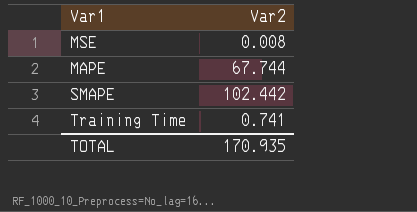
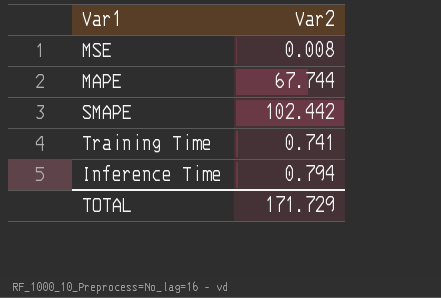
row Inference Time: none -> 0.794
TOTAL | Var2: 170.935 -> 171.729

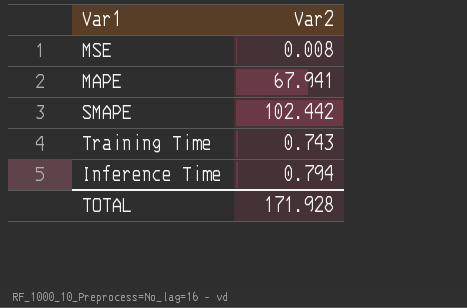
MAPE | Var2: 67.744 -> 67.941
Training Time | Var2: 0.741 -> 0.743
TOTAL | Var2: 171.729 -> 171.928

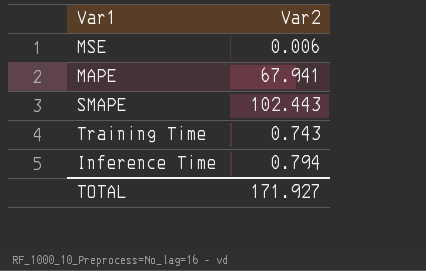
MSE | Var2: 0.008 -> 0.006
SMAPE | Var2: 102.442 -> 102.443
TOTAL | Var2: 171.928 -> 171.927

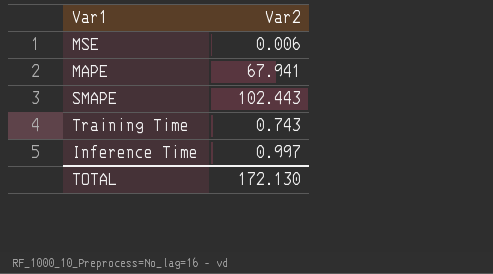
Inference Time | Var2: 0.794 -> 0.997
TOTAL | Var2: 171.927 -> 172.130

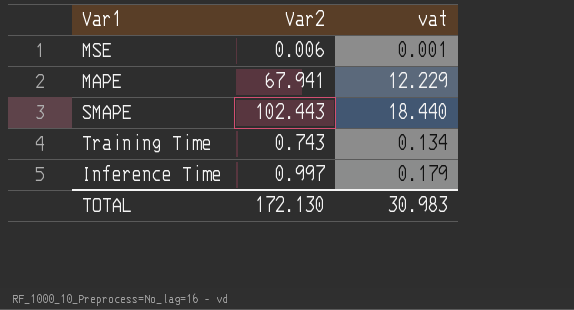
column vat | formula: none -> [Var2] * 0.18

